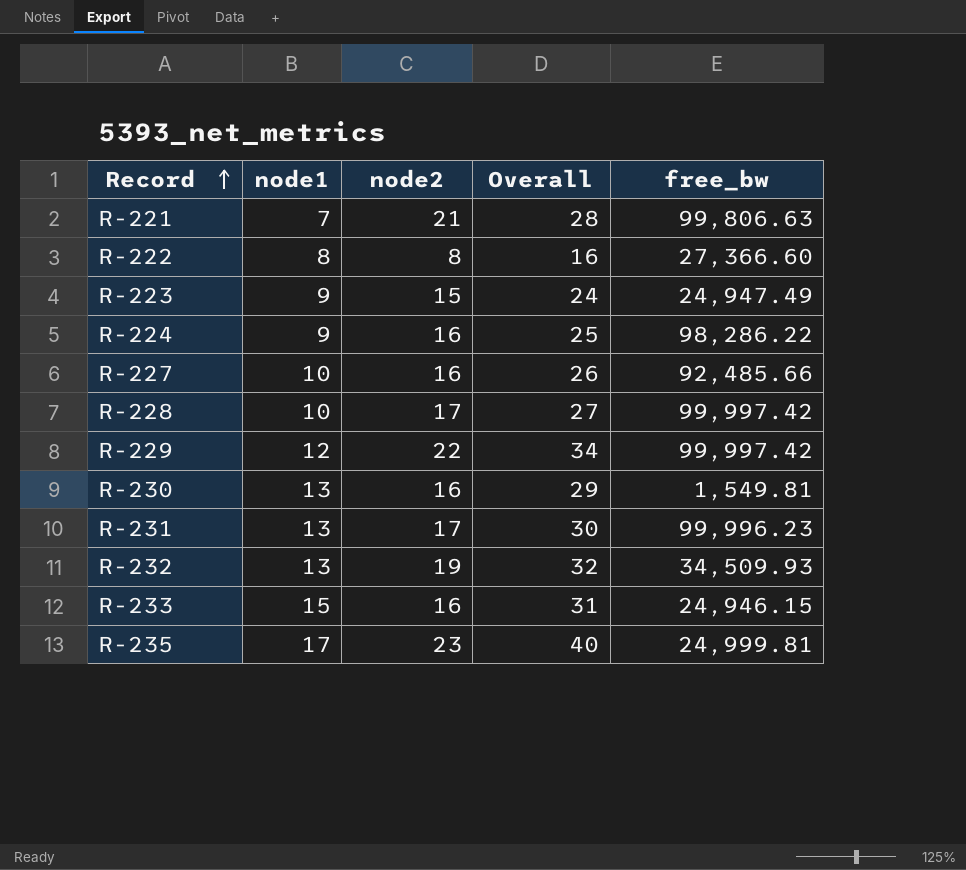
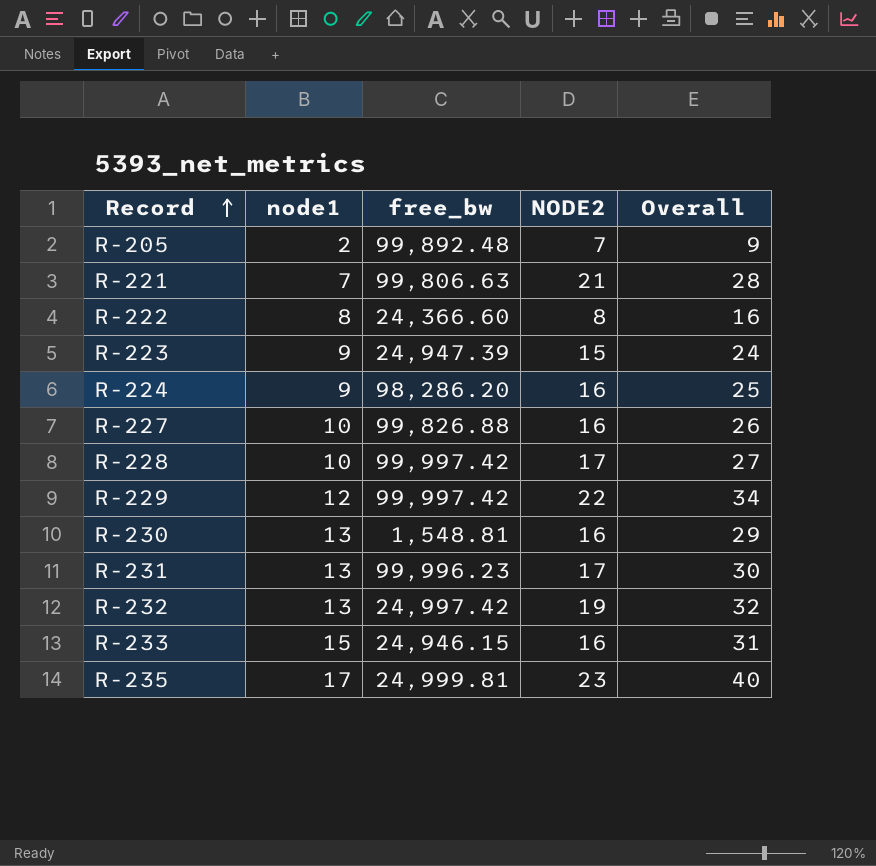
column free_bw | position: 5 -> 3
column name: node2 -> NODE2
row R-205: none -> 2 | 99,892.48 | 7 | 9
R-222 | free_bw: 27,366.60 -> 24,366.60
R-223 | free_bw: 24,947.49 -> 24,947.39
R-224 | free_bw: 98,286.22 -> 98,286.20
R-227 | free_bw: 92,485.66 -> 99,826.88
R-230 | free_bw: 1,549.81 -> 1,548.81
R-232 | free_bw: 34,509.93 -> 24,997.42

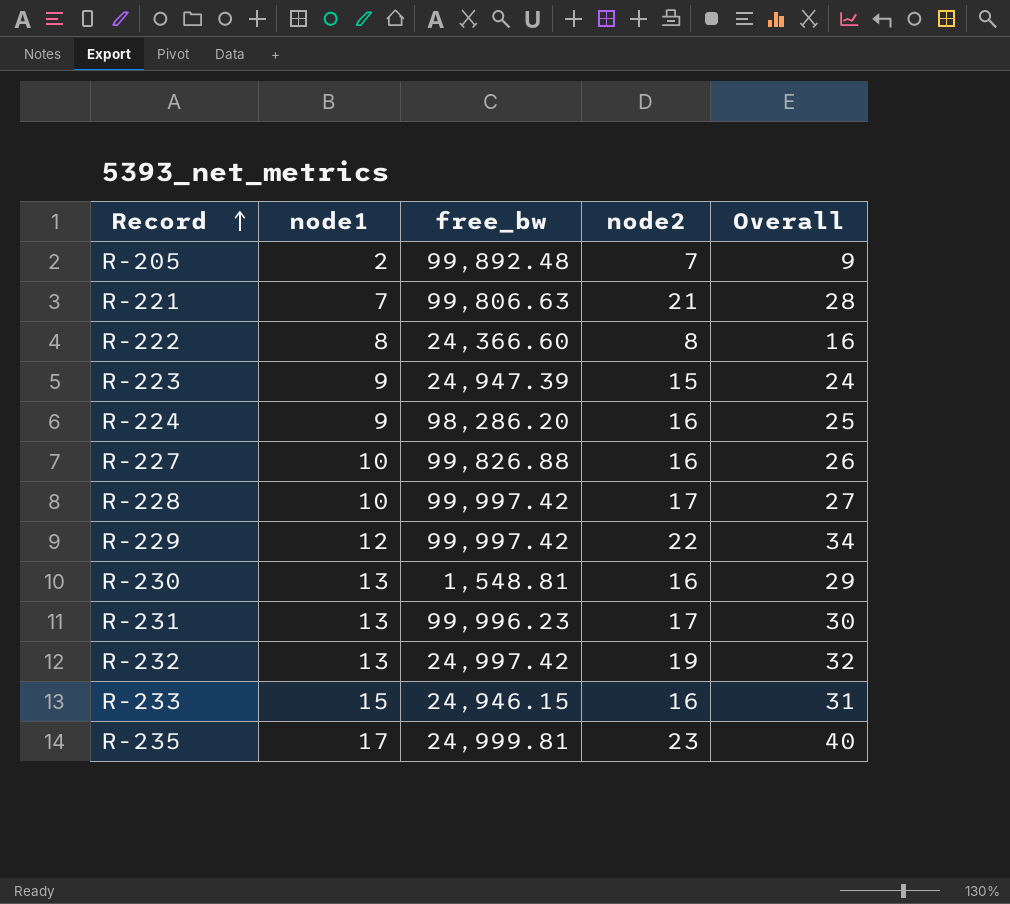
column name: NODE2 -> node2

